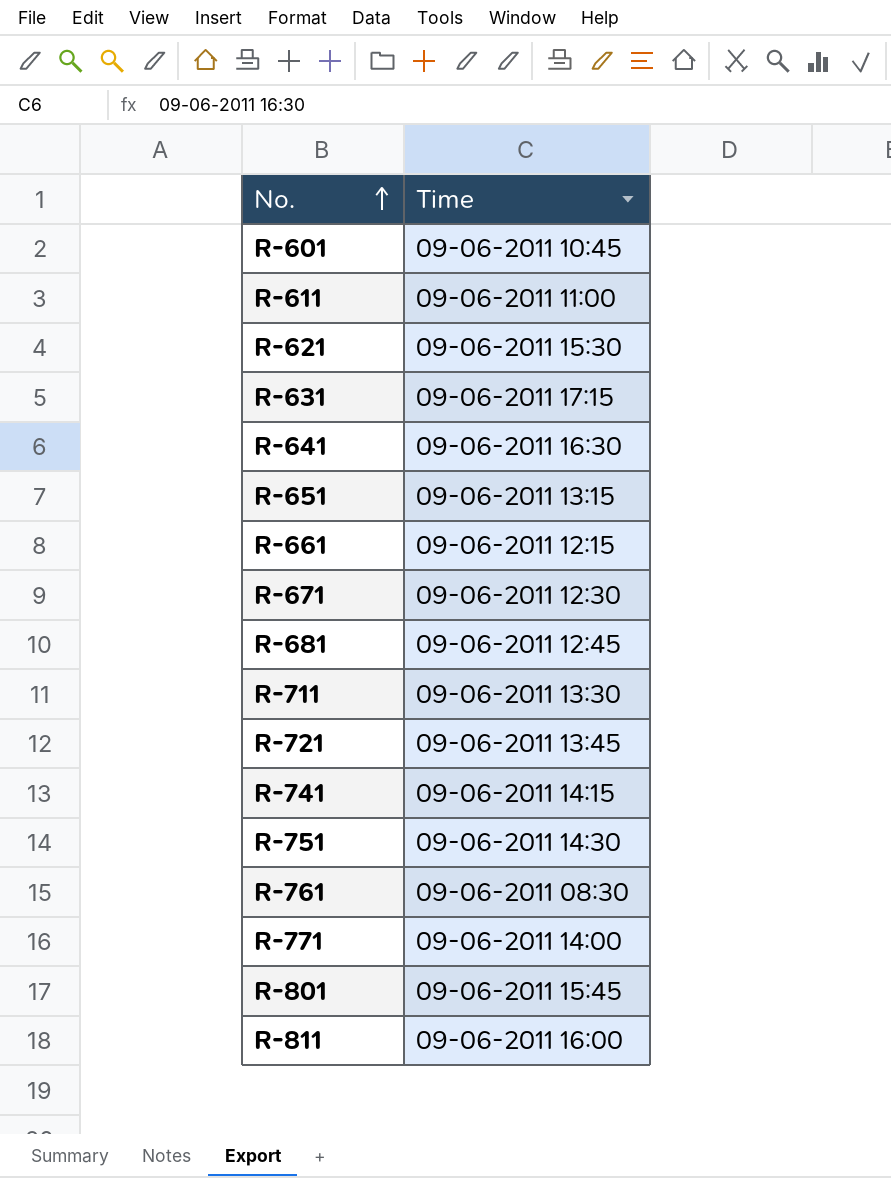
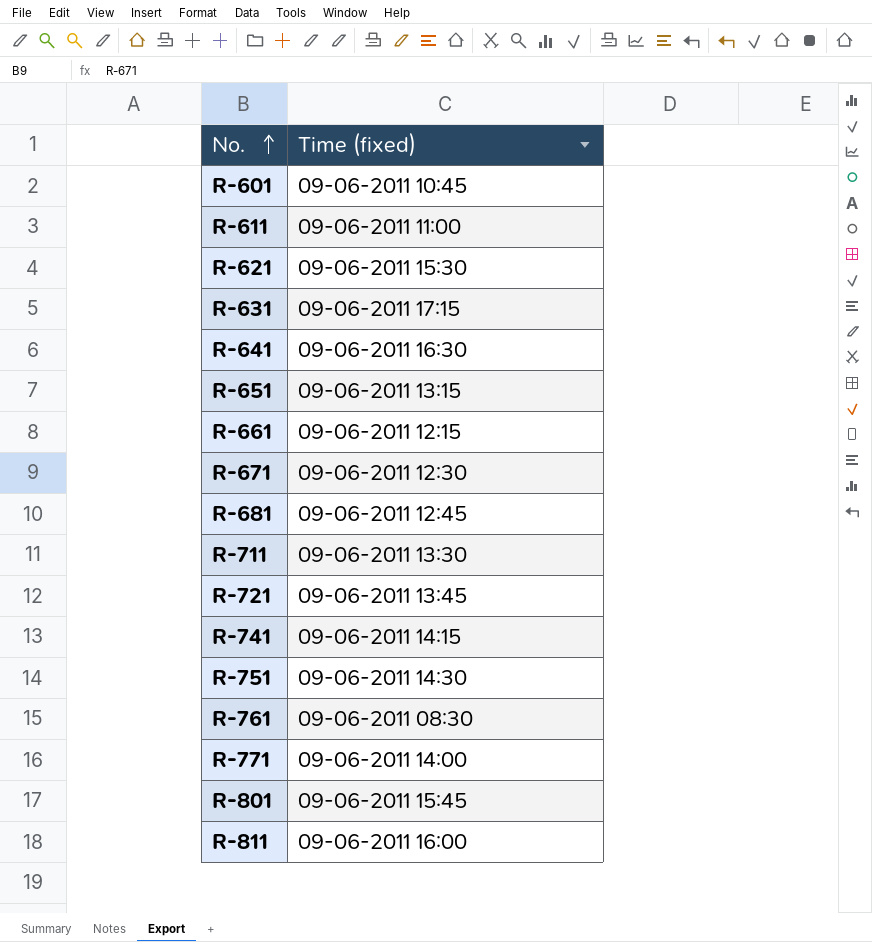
column name: Time -> Time (fixed)

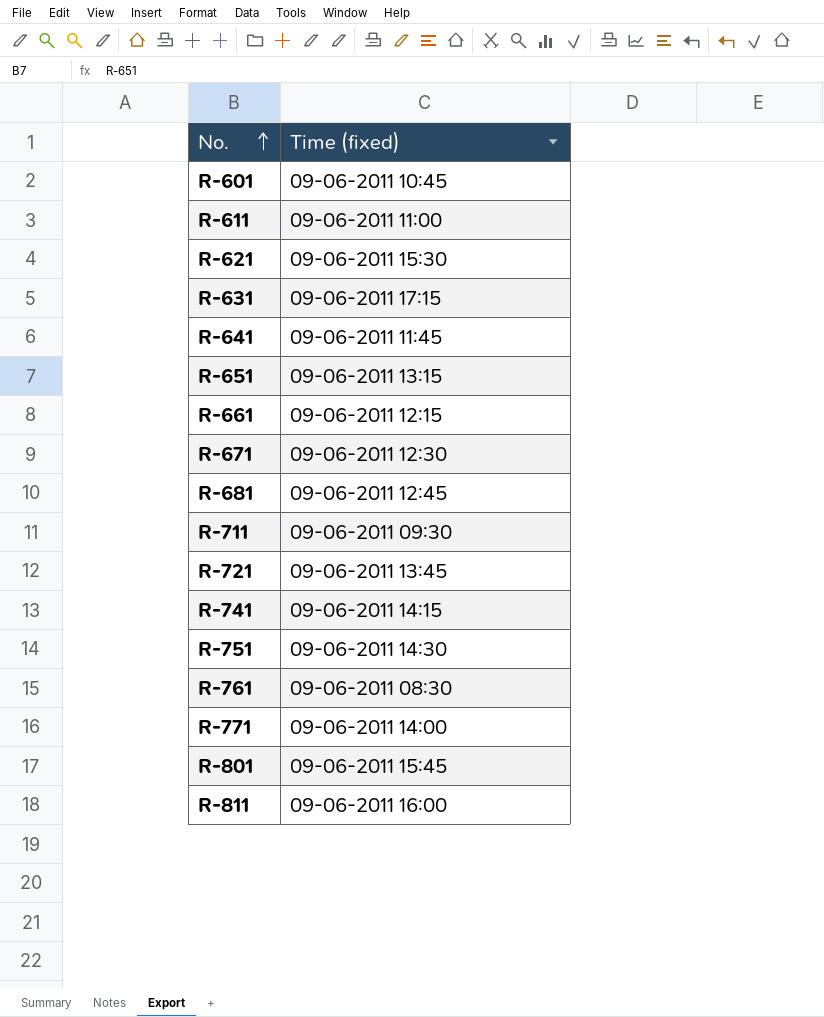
R-641 | Time (fixed): 09-06-2011 16:30 -> 09-06-2011 11:45
R-711 | Time (fixed): 09-06-2011 13:30 -> 09-06-2011 09:30

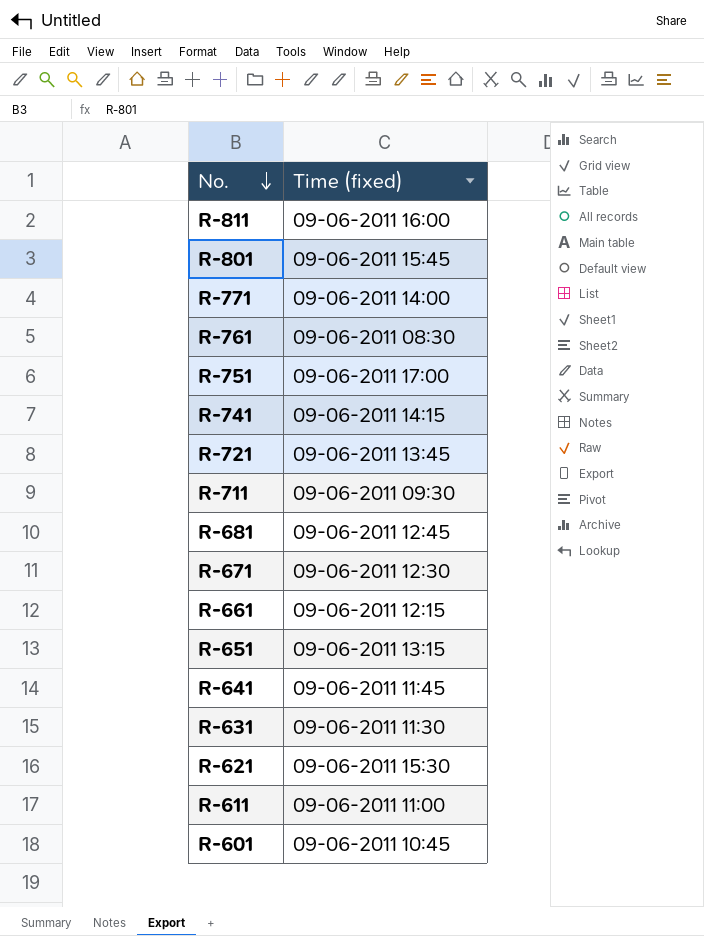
row order: No. ascending -> No. descending
R-751 | Time (fixed): 09-06-2011 14:30 -> 09-06-2011 17:00
R-631 | Time (fixed): 09-06-2011 17:15 -> 09-06-2011 11:30

